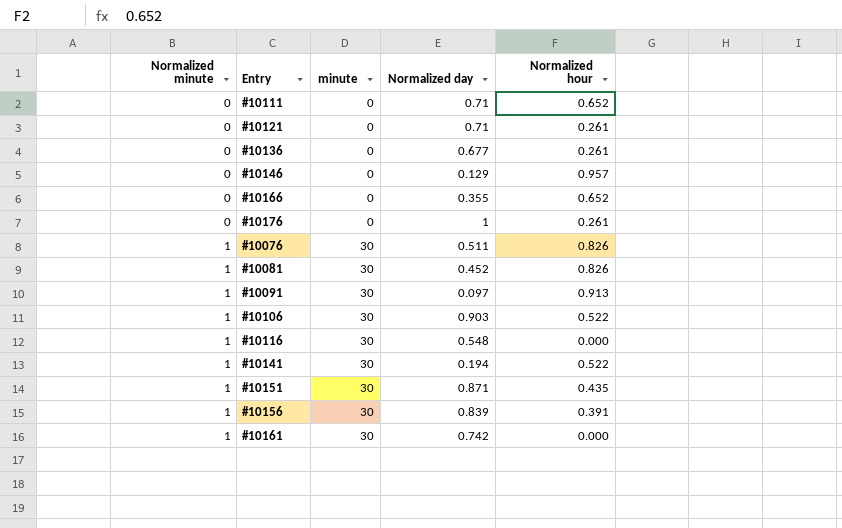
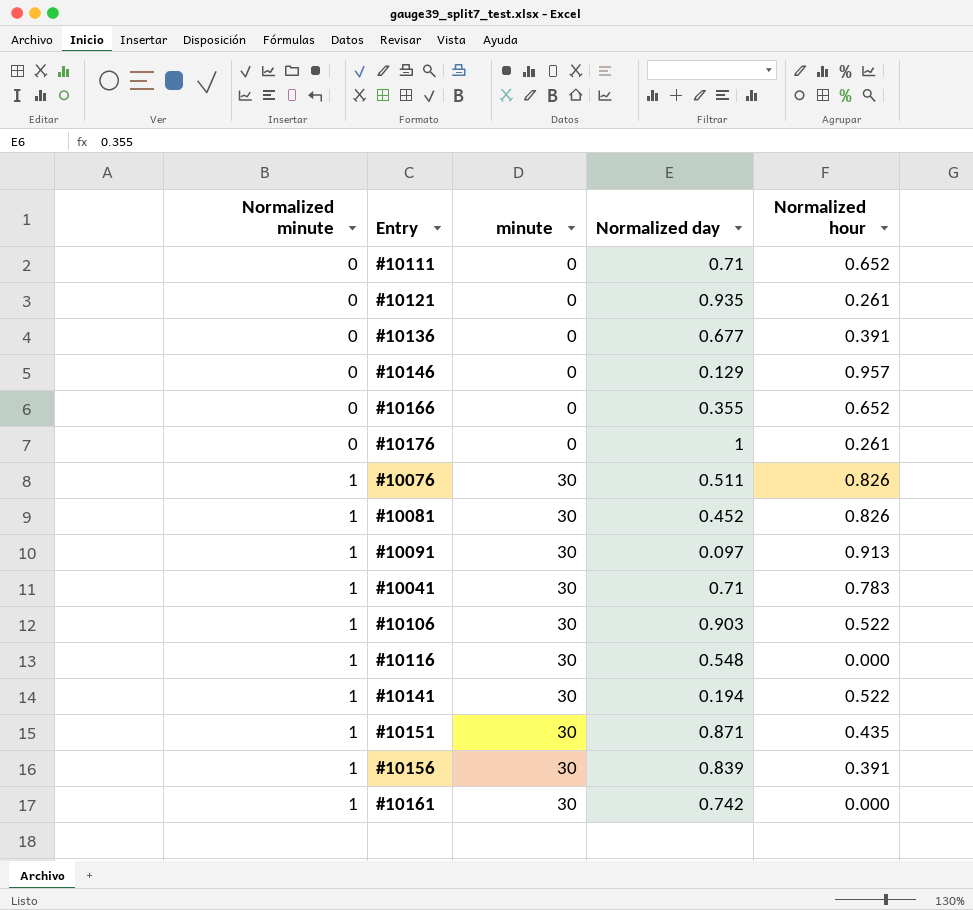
#10121 | Normalized day: 0.71 -> 0.935
#10136 | Normalized hour: 0.261 -> 0.391
row #10041: none -> 1 | 30 | 0.71 | 0.783

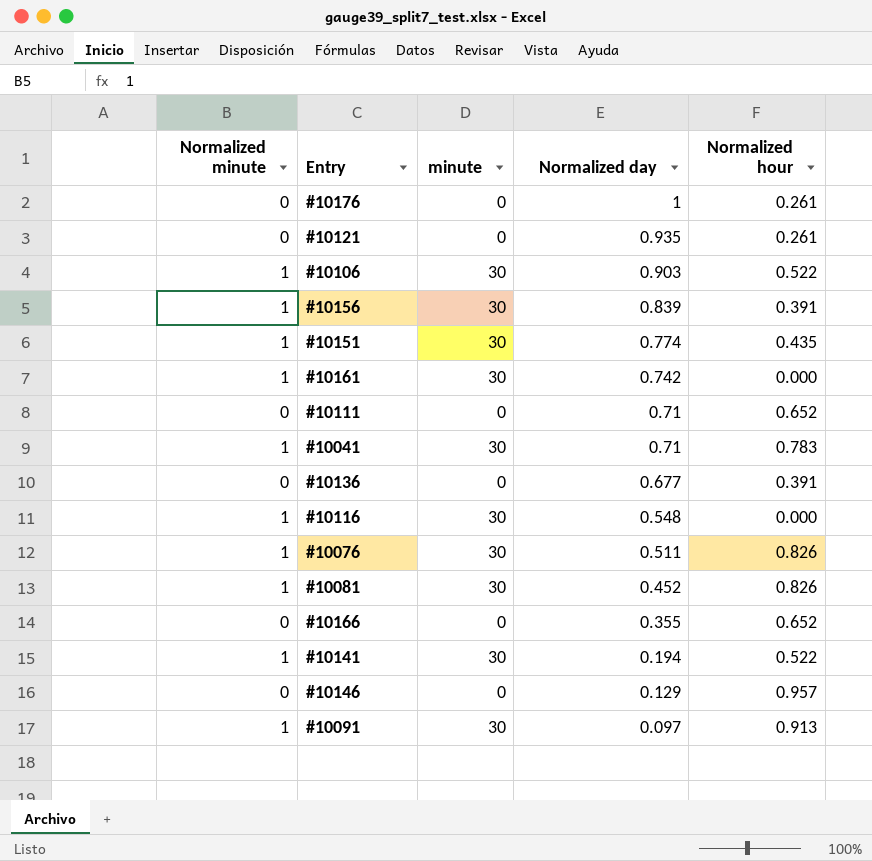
row order: Normalized minute ascending -> Normalized day descending
#10151 | Normalized day: 0.871 -> 0.774

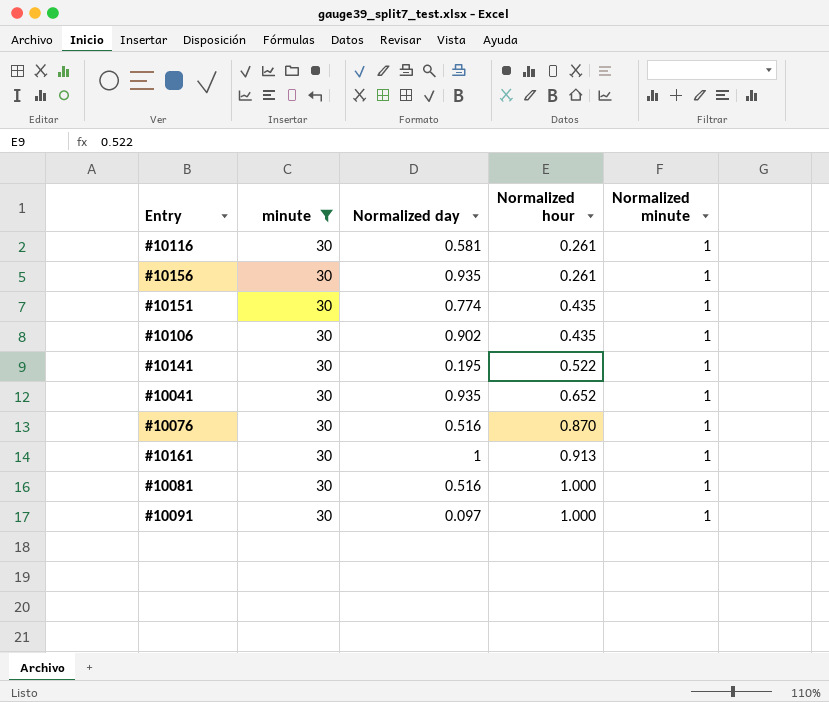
filter: none -> minute = 30
row order: Normalized day descending -> Normalized hour ascending
column Normalized minute | position: 1 -> 5
#10116 | Normalized day: 0.548 -> 0.581
#10116 | Normalized hour: 0.000 -> 0.261
#10156 | Normalized day: 0.839 -> 0.935
#10156 | Normalized hour: 0.391 -> 0.261
#10106 | Normalized day: 0.903 -> 0.902
#10106 | Normalized hour: 0.522 -> 0.435
#10141 | Normalized day: 0.194 -> 0.195
#10041 | Normalized day: 0.71 -> 0.935
#10041 | Normalized hour: 0.783 -> 0.652
#10076 | Normalized day: 0.511 -> 0.516
#10076 | Normalized hour: 0.826 -> 0.870
#10161 | Normalized day: 0.742 -> 1
#10161 | Normalized hour: 0.000 -> 0.913
#10081 | Normalized day: 0.452 -> 0.516
#10081 | Normalized hour: 0.826 -> 1.000
#10091 | Normalized hour: 0.913 -> 1.000

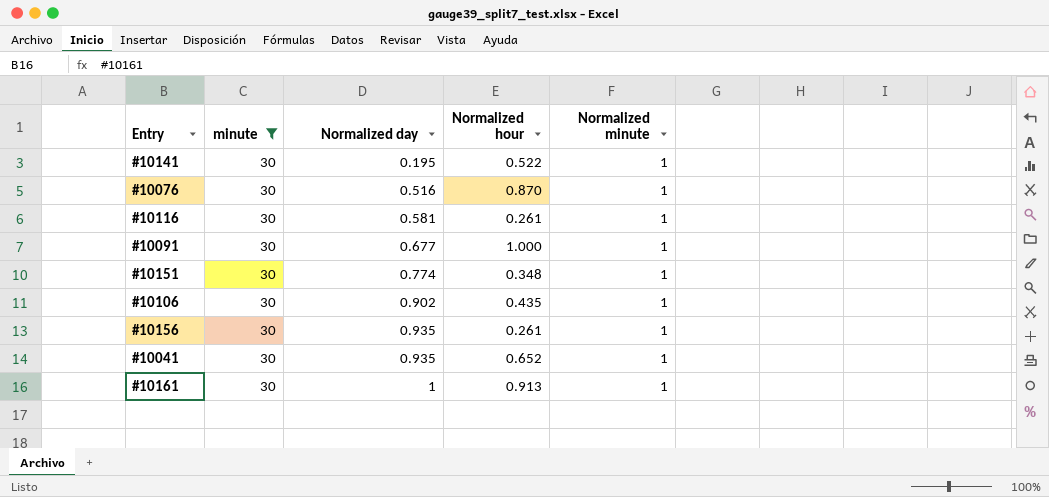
row order: Normalized hour ascending -> Normalized day ascending
row #10081: 30 | 0.516 | 1.000 | 1 -> none
#10091 | Normalized day: 0.097 -> 0.677
#10151 | Normalized hour: 0.435 -> 0.348

